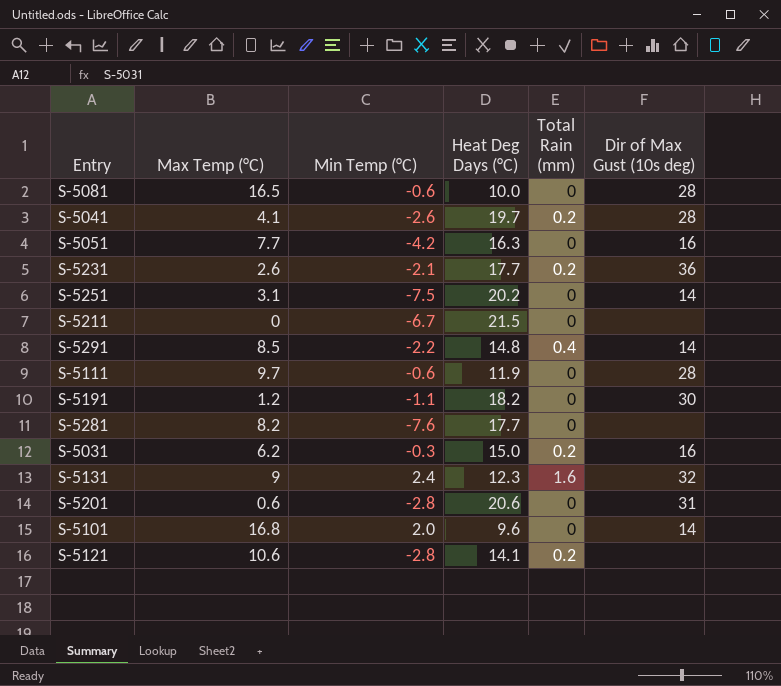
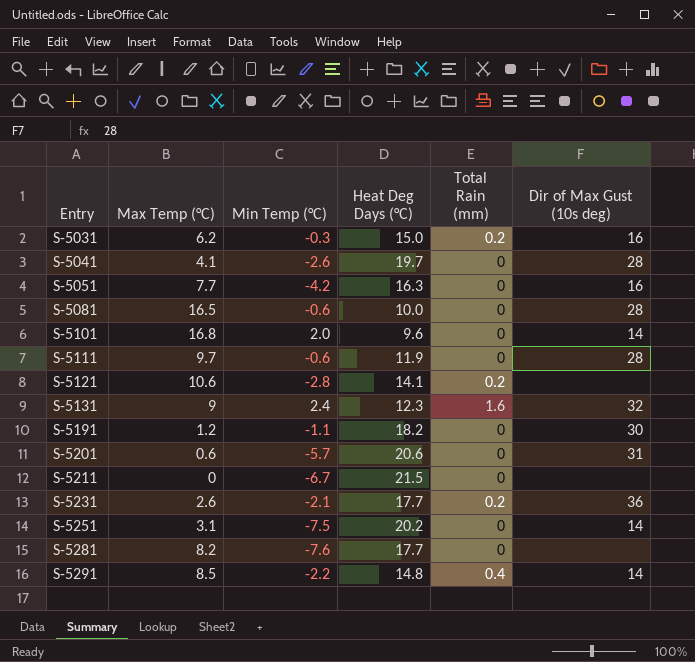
row order: none -> Entry ascending
S-5041 | Total Rain (mm): 0.2 -> 0
S-5201 | Min Temp (°C): -2.8 -> -5.7

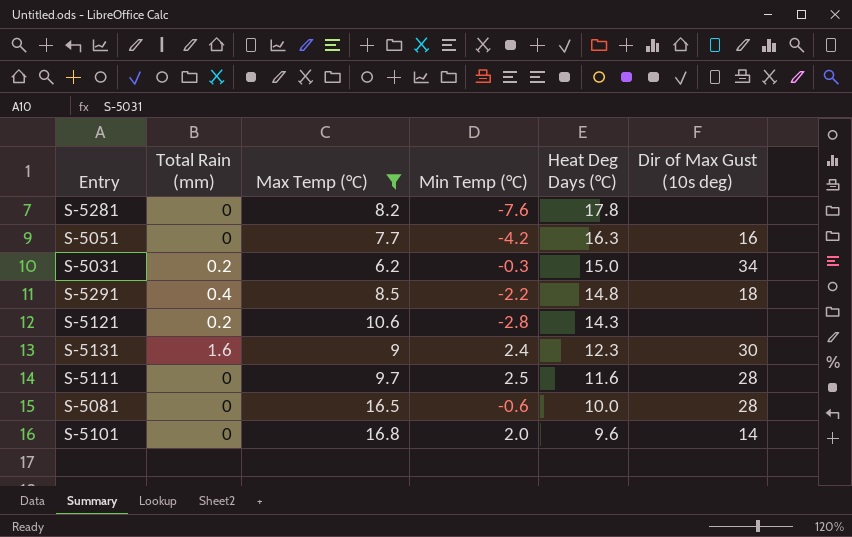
filter: none -> Max Temp (°C) >= 6.2
row order: Entry ascending -> Heat Deg Days (°C) descending
column Total Rain (mm) | position: 5 -> 2
S-5281 | Heat Deg Days (°C): 17.7 -> 17.8
S-5031 | Dir of Max Gust (10s deg): 16 -> 34
S-5291 | Dir of Max Gust (10s deg): 14 -> 18
S-5121 | Heat Deg Days (°C): 14.1 -> 14.3
S-5131 | Dir of Max Gust (10s deg): 32 -> 30
S-5111 | Min Temp (°C): -0.6 -> 2.5
S-5111 | Heat Deg Days (°C): 11.9 -> 11.6

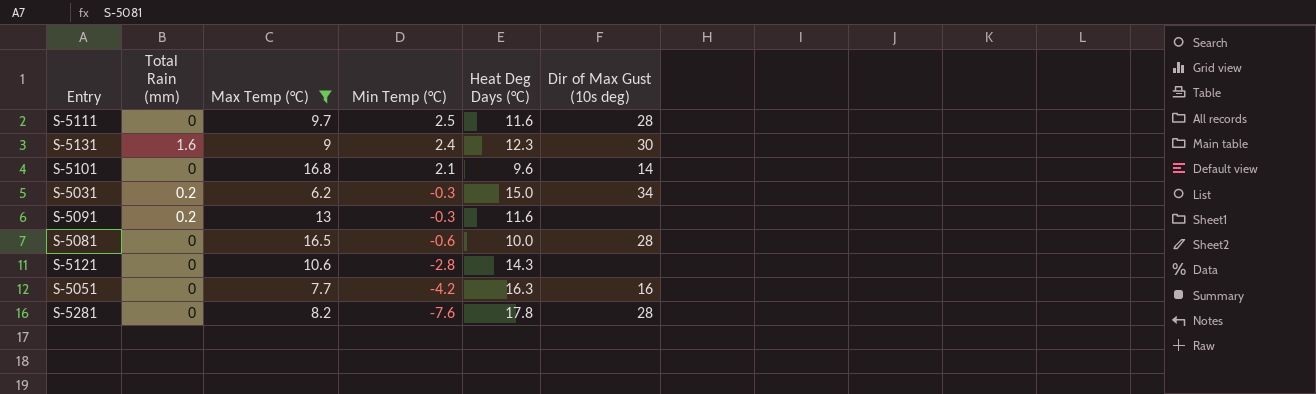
row order: Heat Deg Days (°C) descending -> Min Temp (°C) descending
row S-5291: 0.4 | 8.5 | -2.2 | 14.8 | 18 -> none
S-5101 | Min Temp (°C): 2.0 -> 2.1
row S-5091: none -> 0.2 | 13 | -0.3 | 11.6 | none
S-5121 | Total Rain (mm): 0.2 -> 0
S-5281 | Dir of Max Gust (10s deg): none -> 28

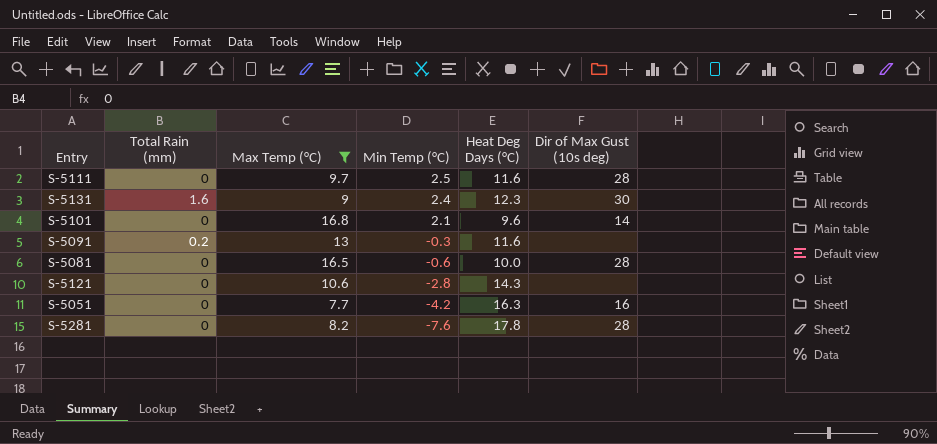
row S-5031: 0.2 | 6.2 | -0.3 | 15.0 | 34 -> none

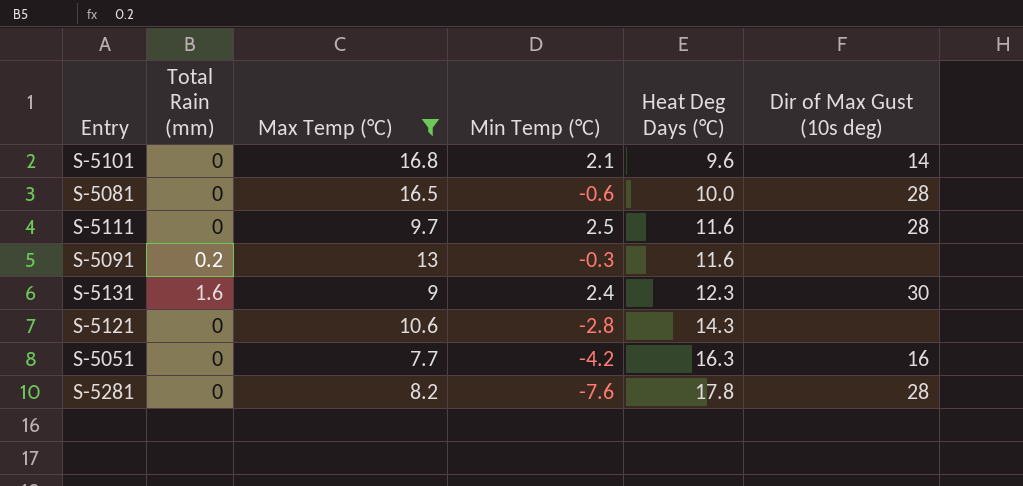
row order: Min Temp (°C) descending -> Heat Deg Days (°C) ascending

